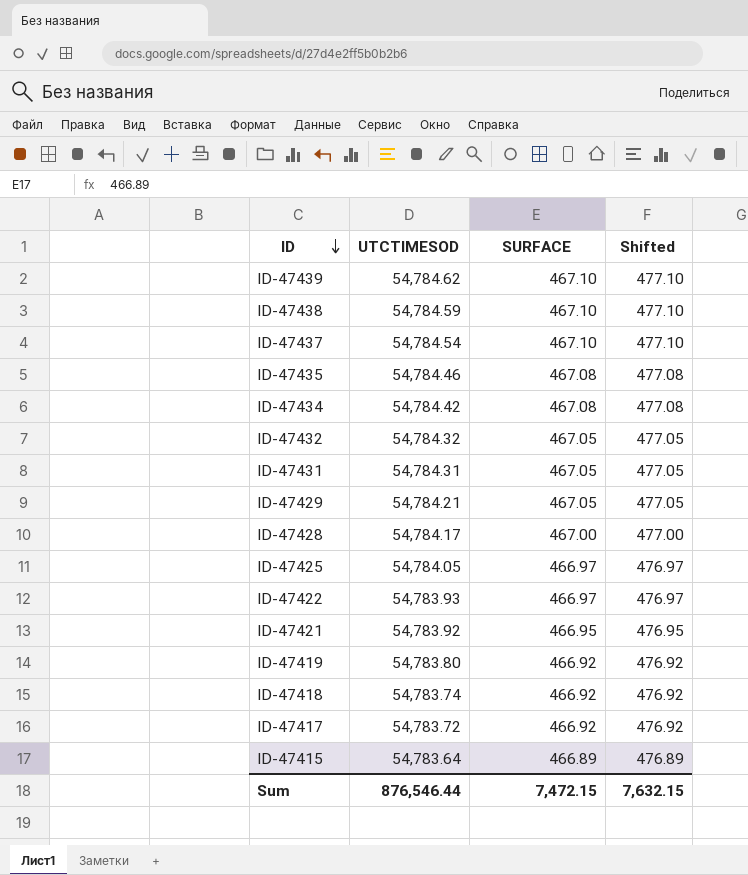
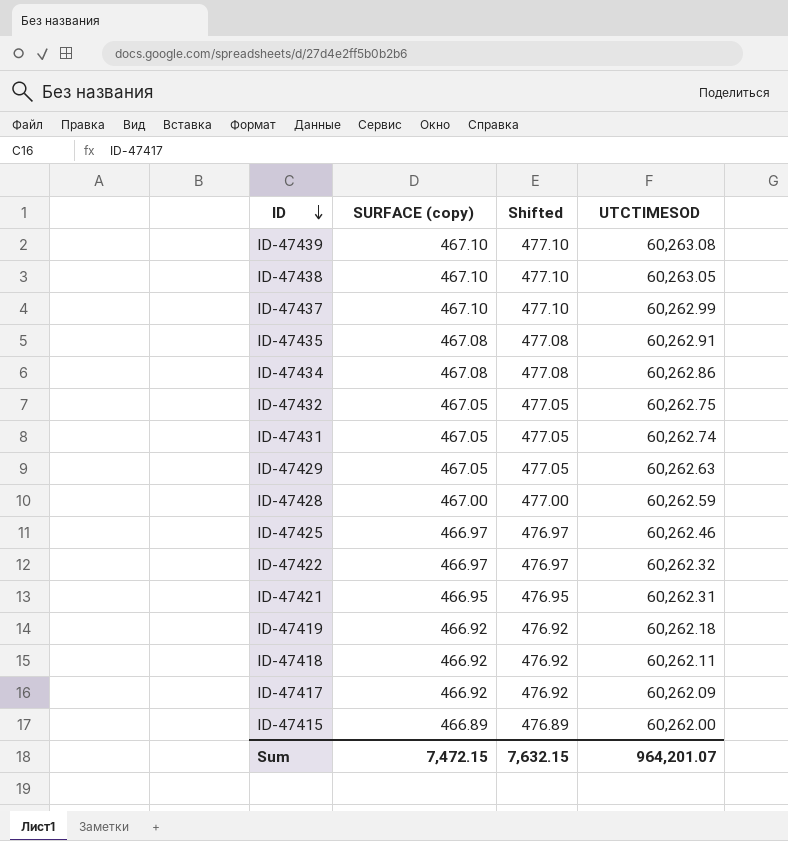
column name: SURFACE -> SURFACE (copy)
column UTCTIMESOD | position: 2 -> 4
ID-47439 | UTCTIMESOD: 54,784.62 -> 60,263.08
ID-47438 | UTCTIMESOD: 54,784.59 -> 60,263.05
ID-47437 | UTCTIMESOD: 54,784.54 -> 60,262.99
ID-47435 | UTCTIMESOD: 54,784.46 -> 60,262.91
ID-47434 | UTCTIMESOD: 54,784.42 -> 60,262.86
ID-47432 | UTCTIMESOD: 54,784.32 -> 60,262.75
ID-47431 | UTCTIMESOD: 54,784.31 -> 60,262.74
ID-47429 | UTCTIMESOD: 54,784.21 -> 60,262.63
ID-47428 | UTCTIMESOD: 54,784.17 -> 60,262.59
ID-47425 | UTCTIMESOD: 54,784.05 -> 60,262.46
ID-47422 | UTCTIMESOD: 54,783.93 -> 60,262.32
ID-47421 | UTCTIMESOD: 54,783.92 -> 60,262.31
ID-47419 | UTCTIMESOD: 54,783.80 -> 60,262.18
ID-47418 | UTCTIMESOD: 54,783.74 -> 60,262.11
ID-47417 | UTCTIMESOD: 54,783.72 -> 60,262.09
ID-47415 | UTCTIMESOD: 54,783.64 -> 60,262.00
Sum | UTCTIMESOD: 876,546.44 -> 964,201.07

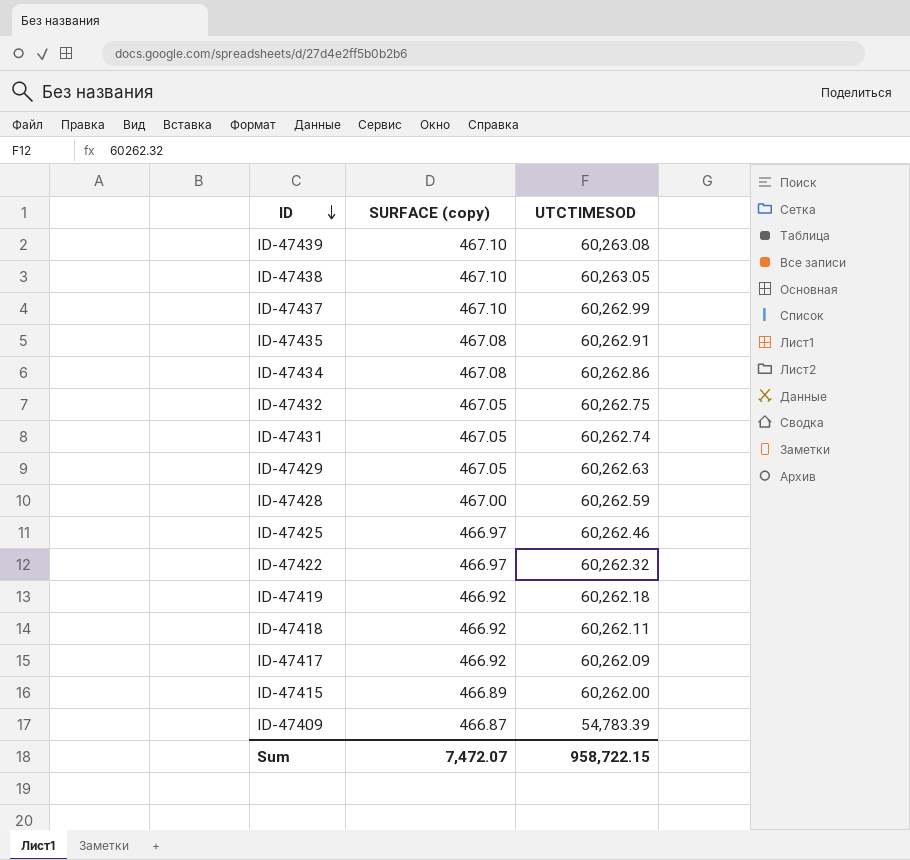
column Shifted | formula: [SURFACE (copy)] + 10 -> none
row ID-47421: 466.95 | 476.95 | 60,262.31 -> none
row ID-47409: none -> 466.87 | 54,783.39
Sum | SURFACE (copy): 7,472.15 -> 7,472.07
Sum | UTCTIMESOD: 964,201.07 -> 958,722.15

